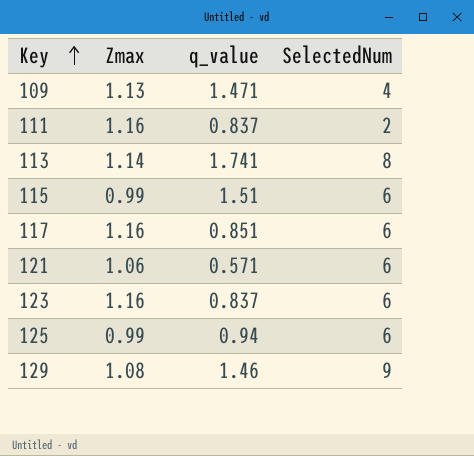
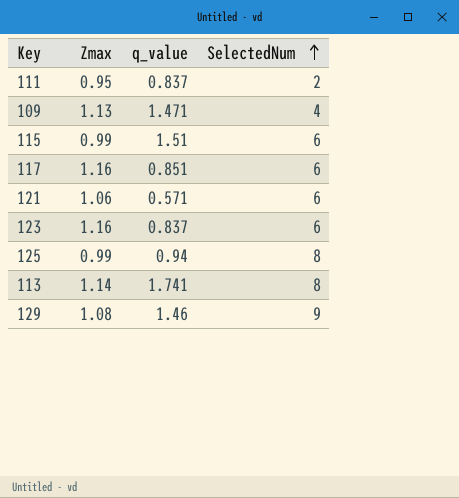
row order: Key ascending -> SelectedNum ascending
111 | Zmax: 1.16 -> 0.95
125 | SelectedNum: 6 -> 8

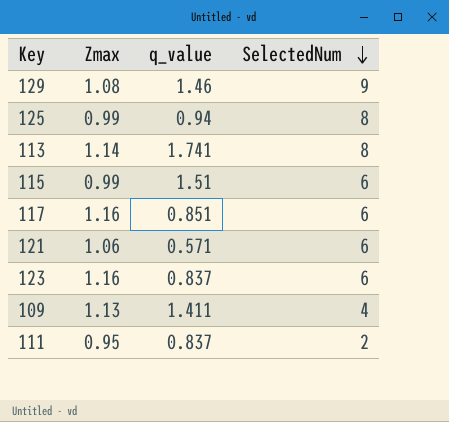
row order: SelectedNum ascending -> SelectedNum descending
109 | q_value: 1.471 -> 1.411

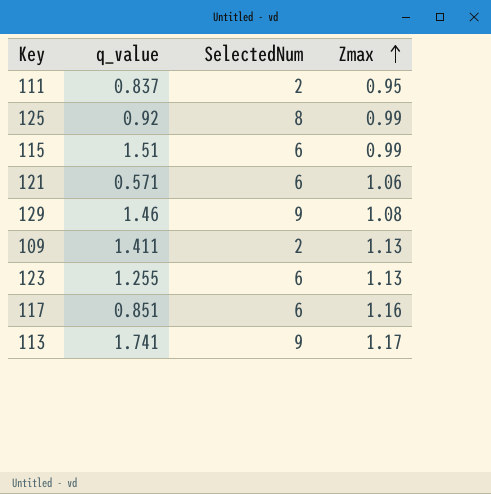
row order: SelectedNum descending -> Zmax ascending
column Zmax | position: 2 -> 4
125 | q_value: 0.94 -> 0.92
109 | SelectedNum: 4 -> 2
123 | q_value: 0.837 -> 1.255
123 | Zmax: 1.16 -> 1.13
113 | SelectedNum: 8 -> 9
113 | Zmax: 1.14 -> 1.17

